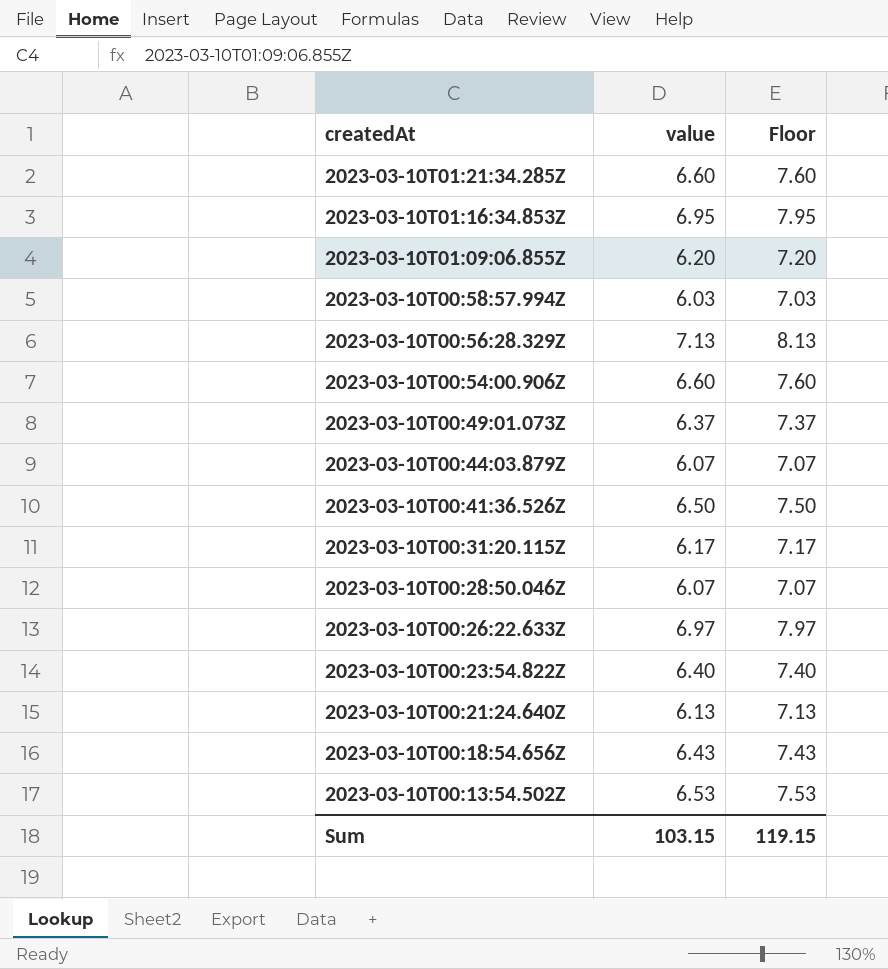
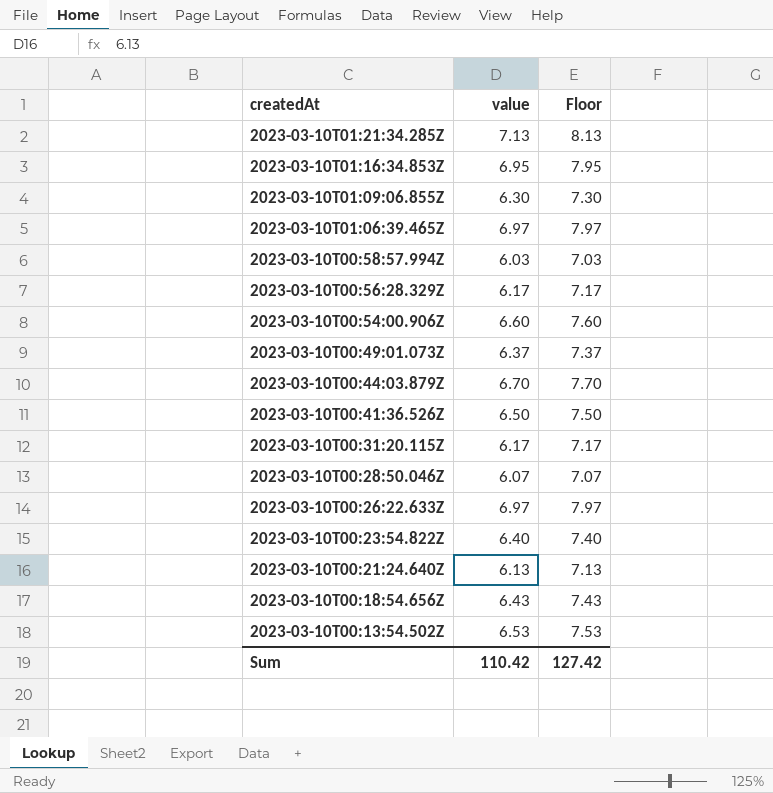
2023-03-10T01:21:34.285Z | value: 6.60 -> 7.13
2023-03-10T01:21:34.285Z | Floor: 7.60 -> 8.13
2023-03-10T01:09:06.855Z | value: 6.20 -> 6.30
2023-03-10T01:09:06.855Z | Floor: 7.20 -> 7.30
row 2023-03-10T01:06:39.465Z: none -> 6.97 | 7.97
2023-03-10T00:56:28.329Z | value: 7.13 -> 6.17
2023-03-10T00:56:28.329Z | Floor: 8.13 -> 7.17
2023-03-10T00:44:03.879Z | value: 6.07 -> 6.70
2023-03-10T00:44:03.879Z | Floor: 7.07 -> 7.70
Sum | value: 103.15 -> 110.42
Sum | Floor: 119.15 -> 127.42

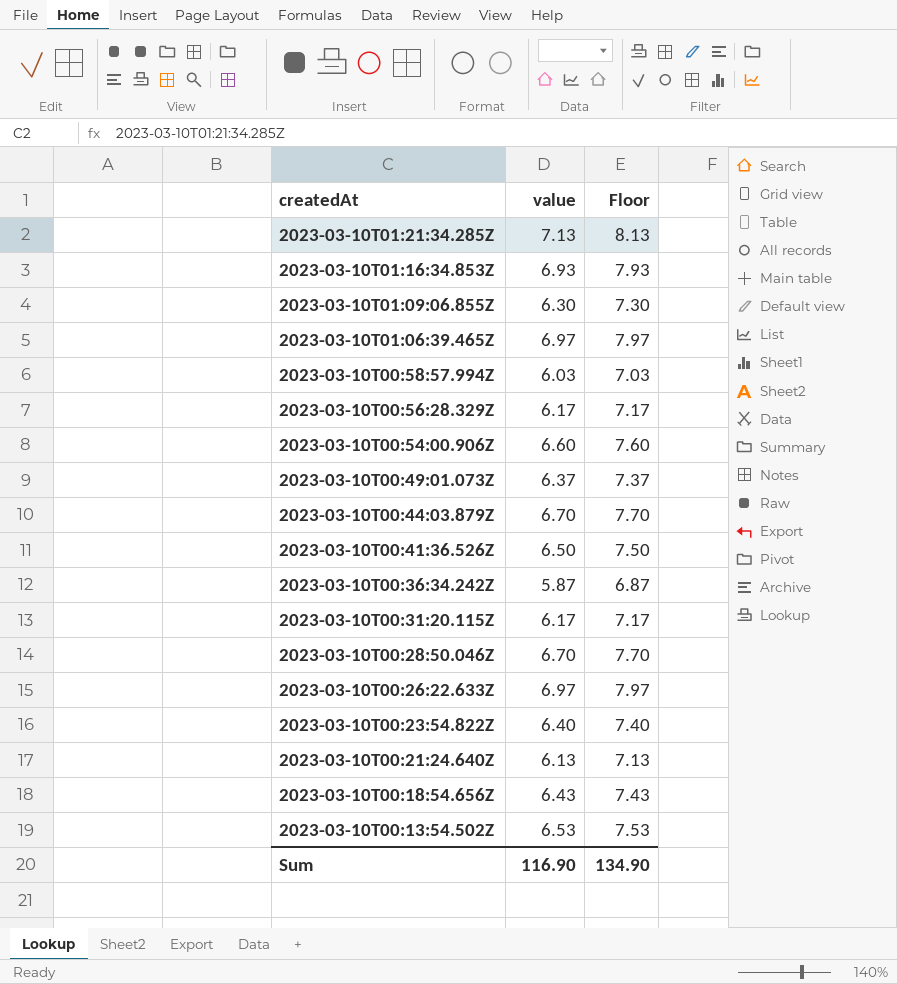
2023-03-10T01:16:34.853Z | value: 6.95 -> 6.93
2023-03-10T01:16:34.853Z | Floor: 7.95 -> 7.93
row 2023-03-10T00:36:34.242Z: none -> 5.87 | 6.87
2023-03-10T00:28:50.046Z | value: 6.07 -> 6.70
2023-03-10T00:28:50.046Z | Floor: 7.07 -> 7.70
Sum | value: 110.42 -> 116.90
Sum | Floor: 127.42 -> 134.90

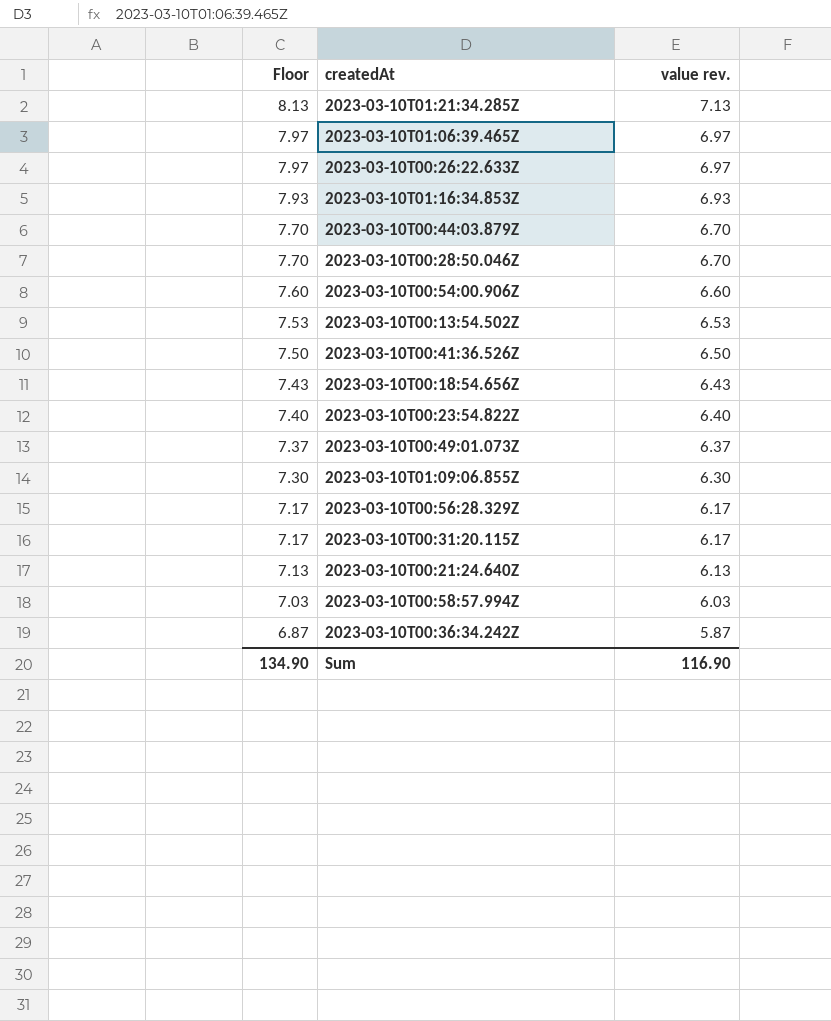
row order: createdAt descending -> Floor descending
column Floor | position: 3 -> 1
column name: value -> value rev.

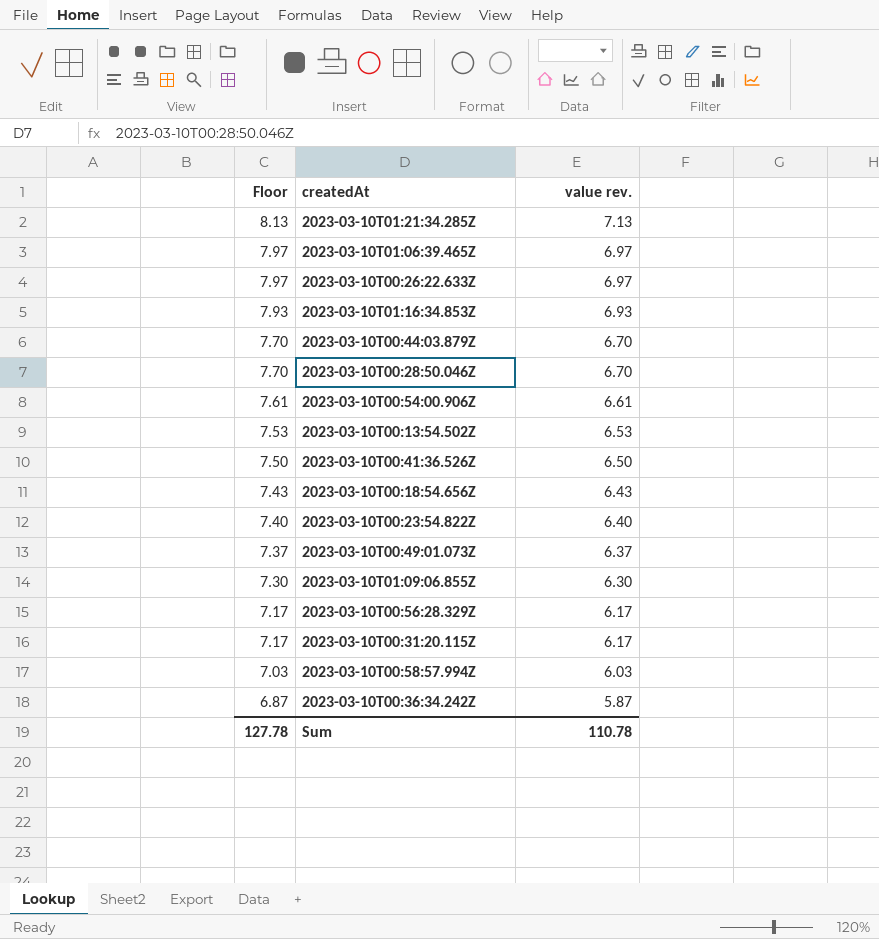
row 2023-03-10T00:21:24.640Z: 7.13 | 6.13 -> none
2023-03-10T00:54:00.906Z | Floor: 7.60 -> 7.61
2023-03-10T00:54:00.906Z | value rev.: 6.60 -> 6.61
Sum | Floor: 134.90 -> 127.78
Sum | value rev.: 116.90 -> 110.78

